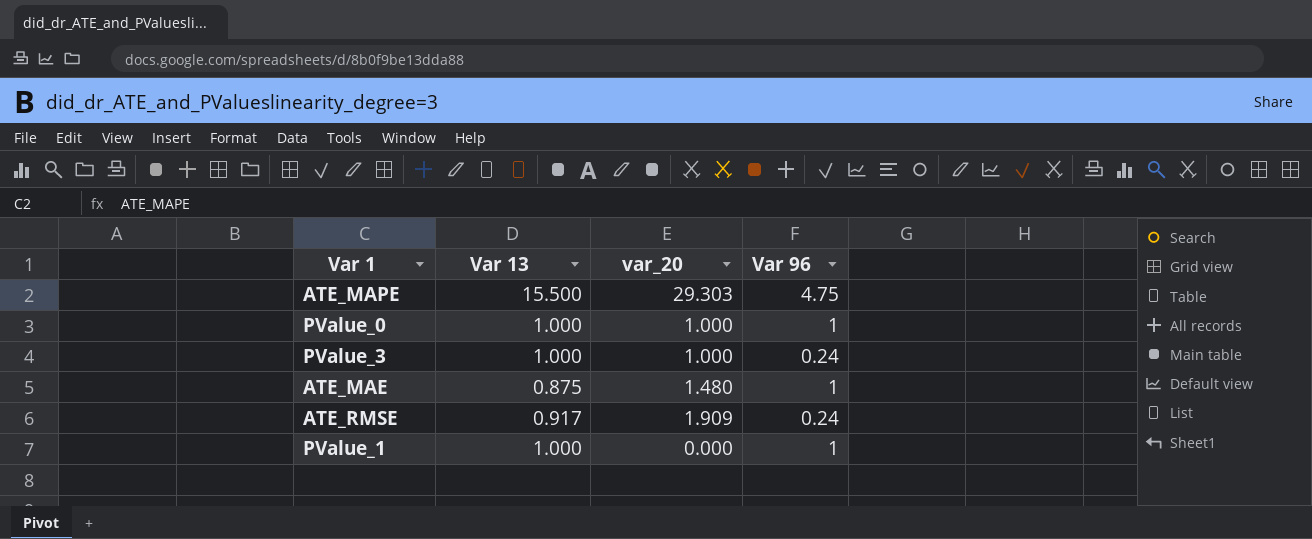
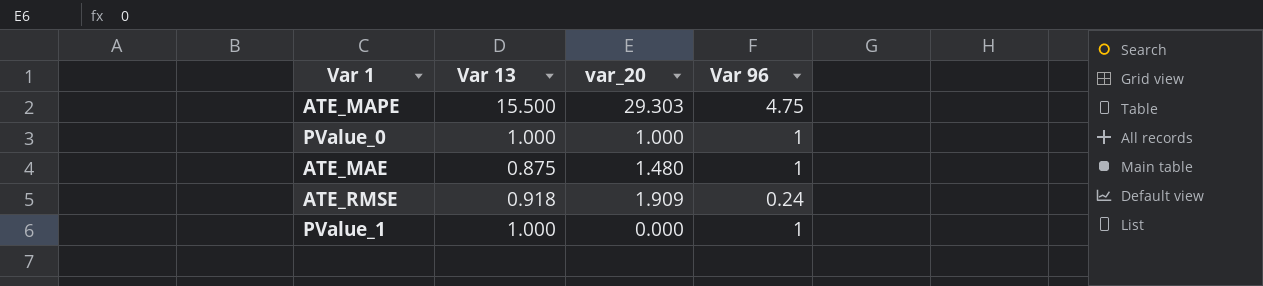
row PValue_3: 1.000 | 1.000 | 0.24 -> none
ATE_RMSE | Var 13: 0.917 -> 0.918

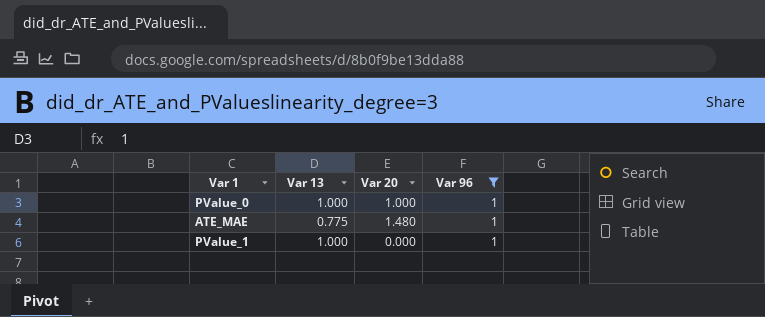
filter: none -> Var 96 = 1
column name: var_20 -> Var 20
ATE_MAE | Var 13: 0.875 -> 0.775

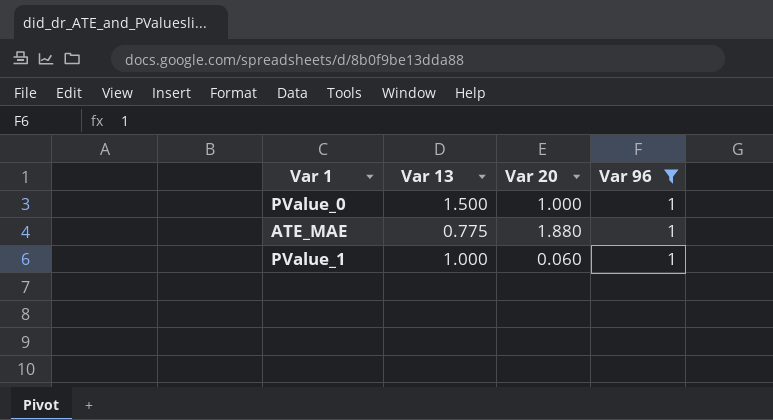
PValue_0 | Var 13: 1.000 -> 1.500
ATE_MAE | Var 20: 1.480 -> 1.880
PValue_1 | Var 20: 0.000 -> 0.060

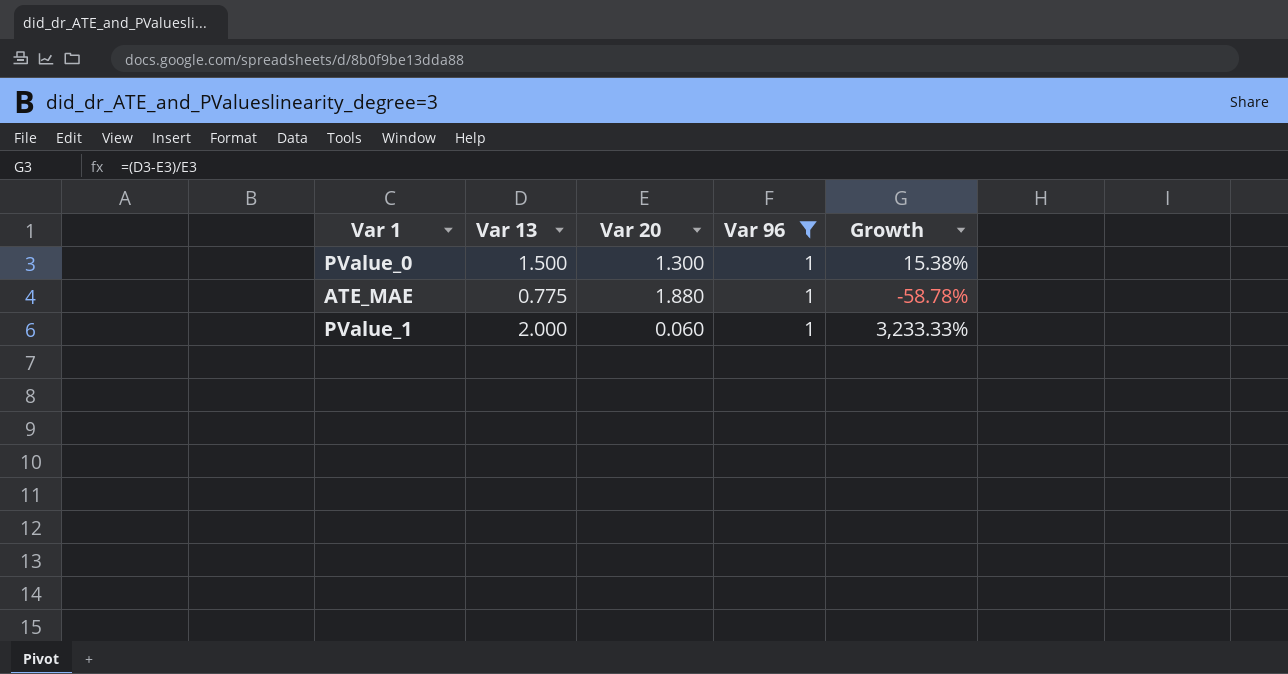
column Growth | formula: none -> ([Var 13] - [Var 20]) / [Var 20]
PValue_0 | Var 20: 1.000 -> 1.300
PValue_1 | Var 13: 1.000 -> 2.000

